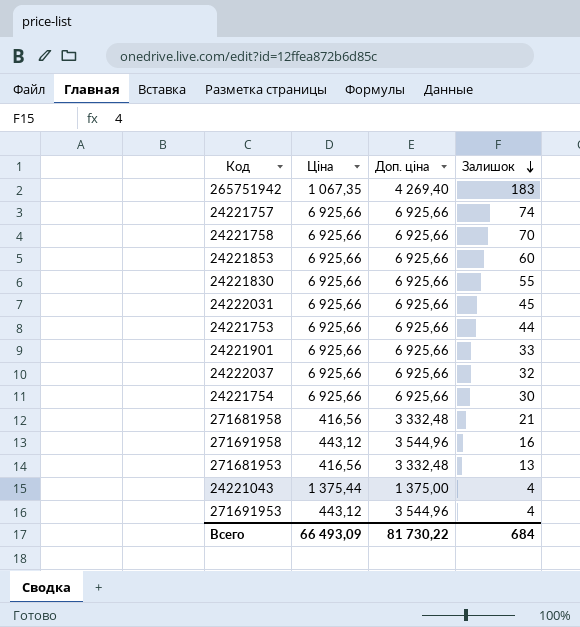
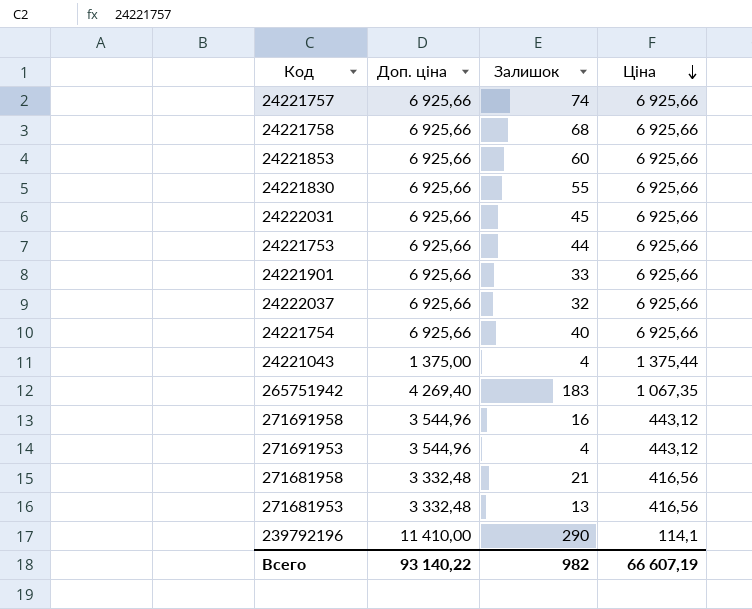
row order: Залишок descending -> Ціна descending
column Ціна | position: 2 -> 4
24221758 | Залишок: 70 -> 68
24221754 | Залишок: 30 -> 40
row 239792196: none -> 11 410,00 | 290 | 114,1
Всего | Доп. ціна: 81 730,22 -> 93 140,22
Всего | Залишок: 684 -> 982
Всего | Ціна: 66 493,09 -> 66 607,19

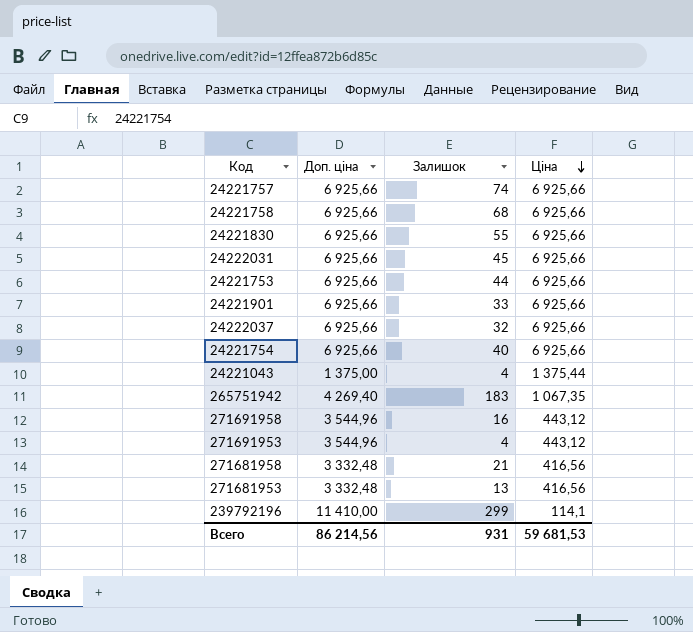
row 24221853: 6 925,66 | 60 | 6 925,66 -> none
239792196 | Залишок: 290 -> 299
Всего | Доп. ціна: 93 140,22 -> 86 214,56
Всего | Залишок: 982 -> 931
Всего | Ціна: 66 607,19 -> 59 681,53

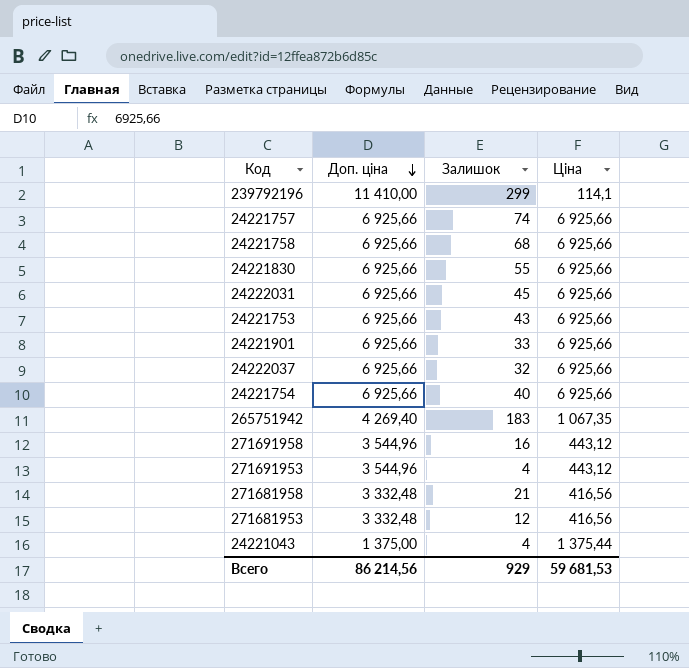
row order: Ціна descending -> Доп. ціна descending
24221753 | Залишок: 44 -> 43
271681953 | Залишок: 13 -> 12
Всего | Залишок: 931 -> 929

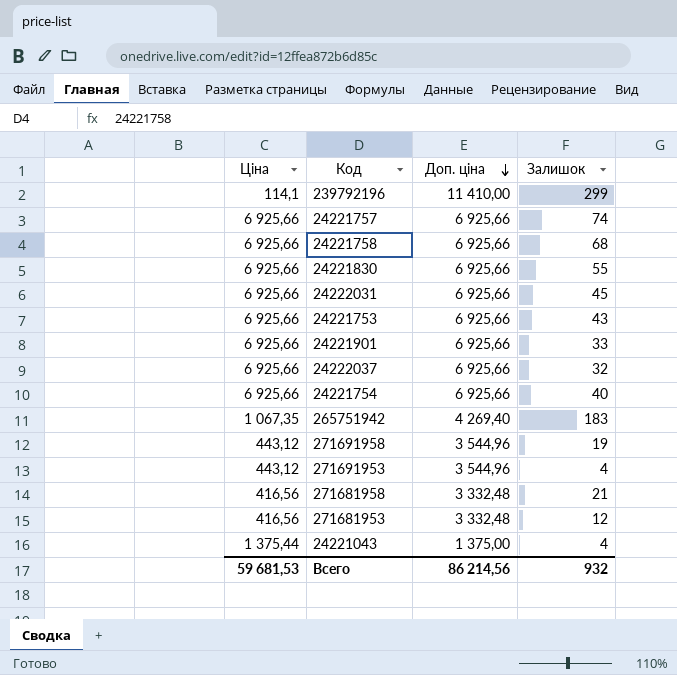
column Ціна | position: 4 -> 1
271691958 | Залишок: 16 -> 19
Всего | Залишок: 929 -> 932

